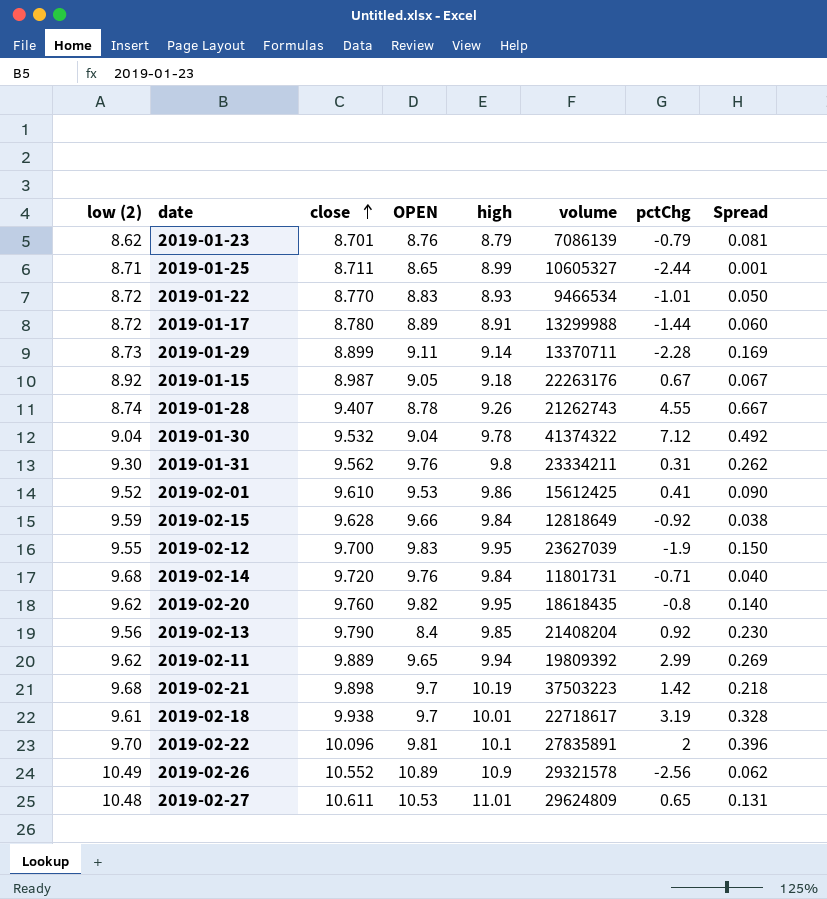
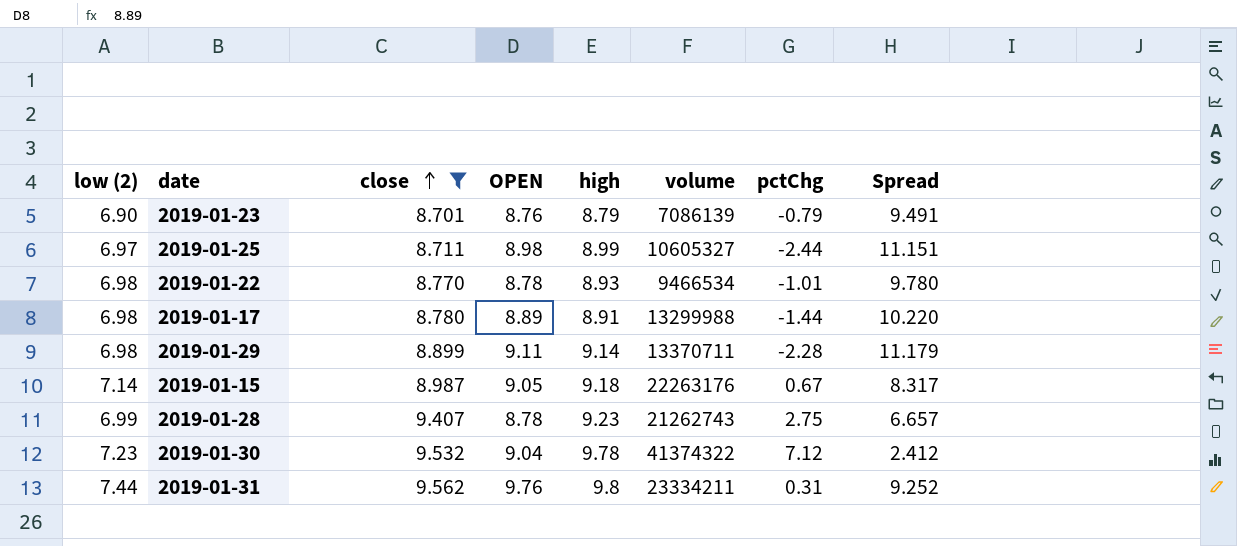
filter: none -> close <= 9.562
column Spread | formula: [close] - [low (2)] -> [close] - [pctChg]
2019-01-23 | low (2): 8.62 -> 6.90
2019-01-25 | low (2): 8.71 -> 6.97
2019-01-25 | OPEN: 8.65 -> 8.98
2019-01-22 | low (2): 8.72 -> 6.98
2019-01-22 | OPEN: 8.83 -> 8.78
2019-01-17 | low (2): 8.72 -> 6.98
2019-01-29 | low (2): 8.73 -> 6.98
2019-01-15 | low (2): 8.92 -> 7.14
2019-01-28 | low (2): 8.74 -> 6.99
2019-01-28 | high: 9.26 -> 9.23
2019-01-28 | pctChg: 4.55 -> 2.75
2019-01-30 | low (2): 9.04 -> 7.23
2019-01-31 | low (2): 9.30 -> 7.44

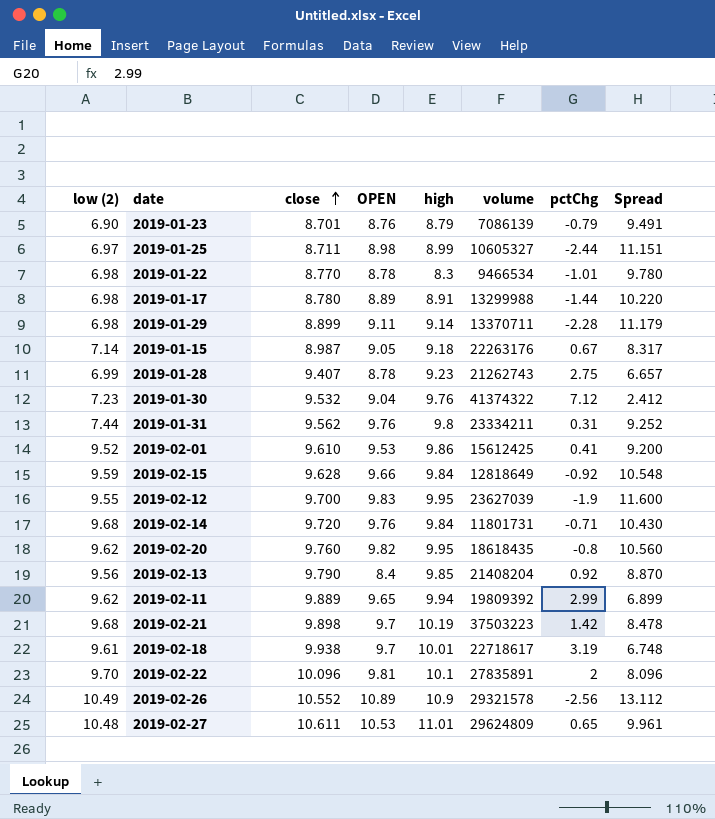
filter: close <= 9.562 -> none
2019-01-22 | high: 8.93 -> 8.3
2019-01-30 | high: 9.78 -> 9.76

